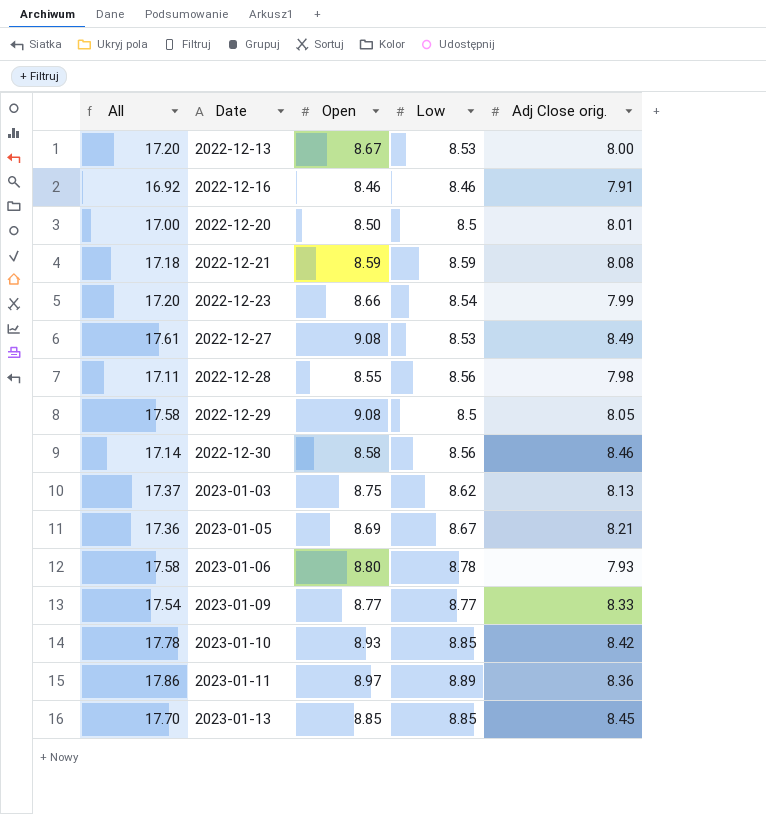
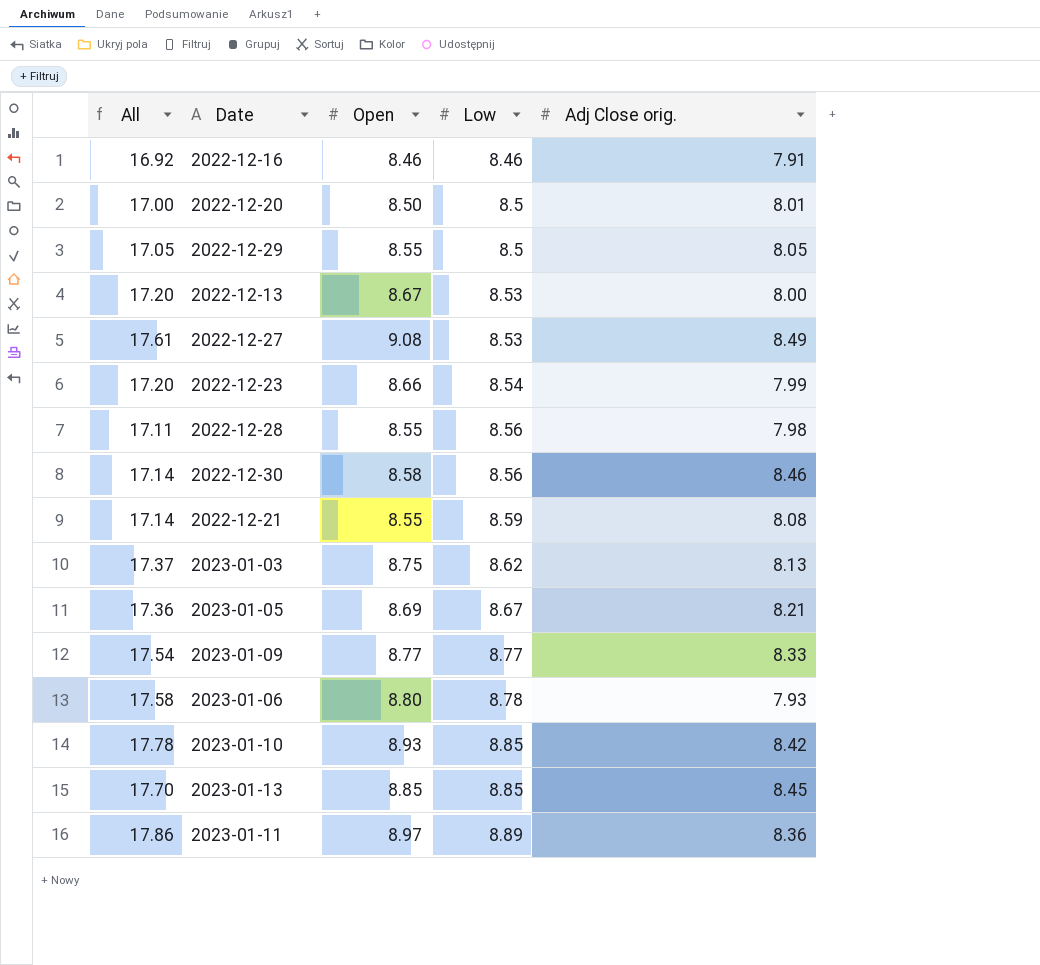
row order: Date ascending -> Low ascending
2022-12-29 | All: 17.58 -> 17.05
2022-12-29 | Open: 9.08 -> 8.55
2022-12-21 | All: 17.18 -> 17.14
2022-12-21 | Open: 8.59 -> 8.55

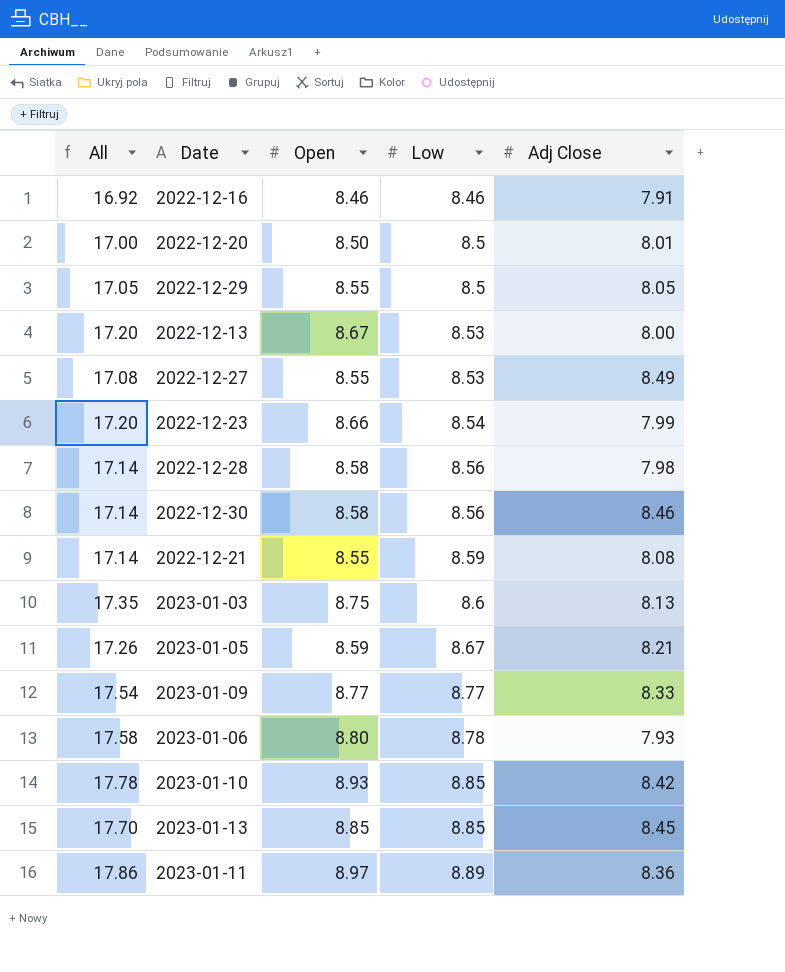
column name: Adj Close orig. -> Adj Close
2022-12-27 | All: 17.61 -> 17.08
2022-12-27 | Open: 9.08 -> 8.55
2022-12-28 | All: 17.11 -> 17.14
2022-12-28 | Open: 8.55 -> 8.58
2023-01-03 | All: 17.37 -> 17.35
2023-01-03 | Low: 8.62 -> 8.6
2023-01-05 | All: 17.36 -> 17.26
2023-01-05 | Open: 8.69 -> 8.59

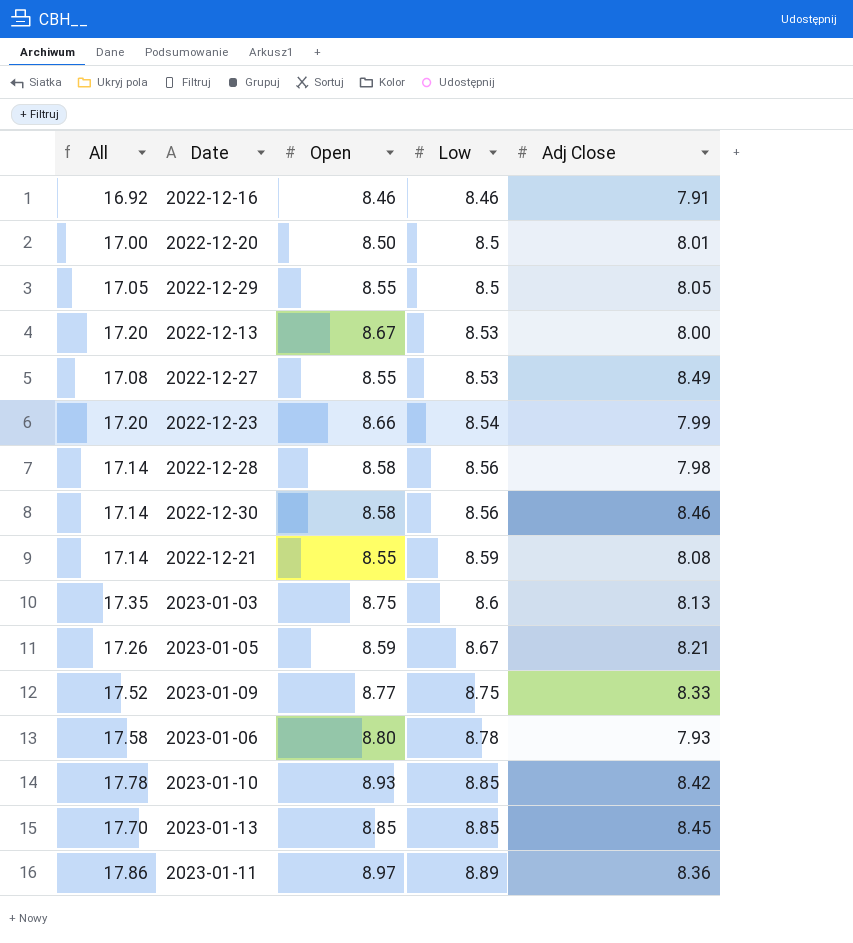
2023-01-09 | All: 17.54 -> 17.52
2023-01-09 | Low: 8.77 -> 8.75

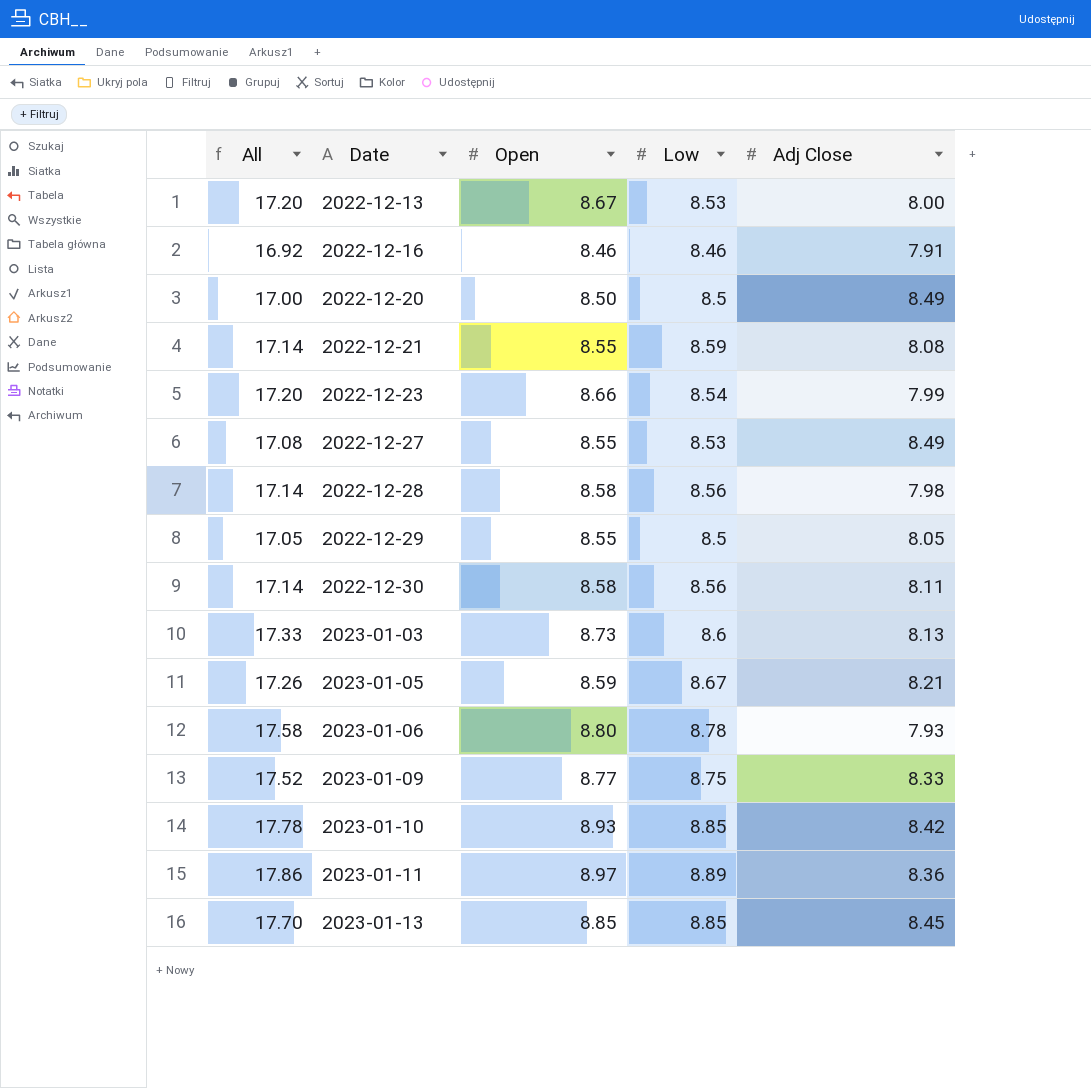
row order: Low ascending -> Date ascending
2022-12-20 | Adj Close: 8.01 -> 8.49
2022-12-30 | Adj Close: 8.46 -> 8.11
2023-01-03 | All: 17.35 -> 17.33
2023-01-03 | Open: 8.75 -> 8.73

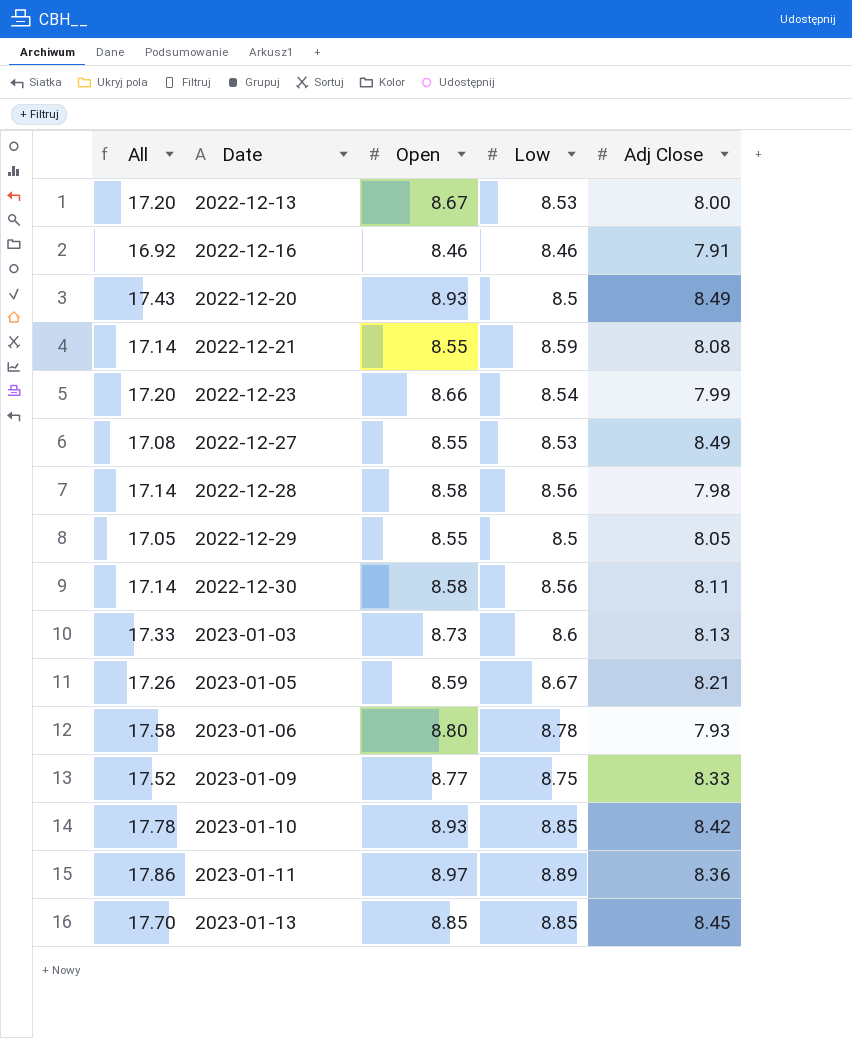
2022-12-20 | All: 17.00 -> 17.43
2022-12-20 | Open: 8.50 -> 8.93

